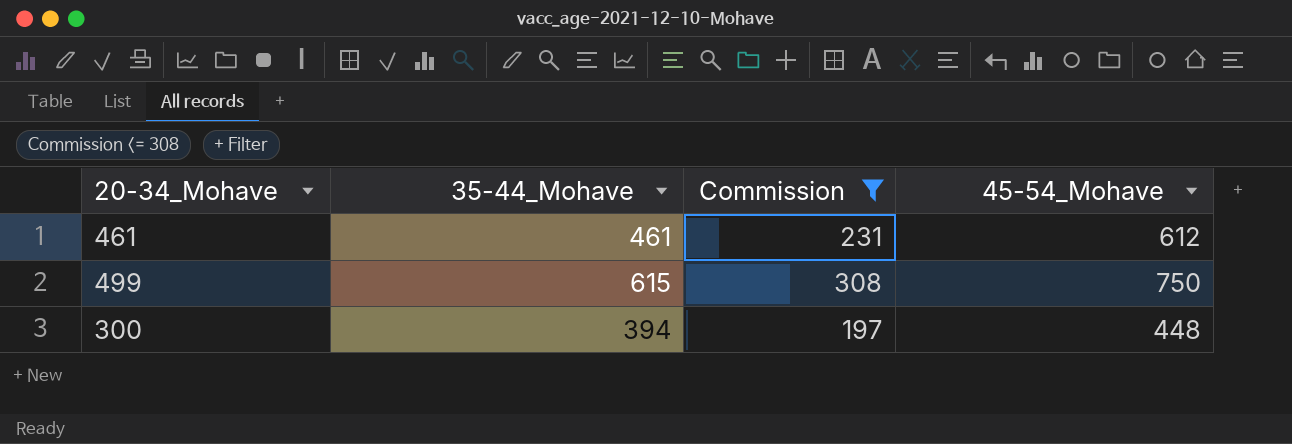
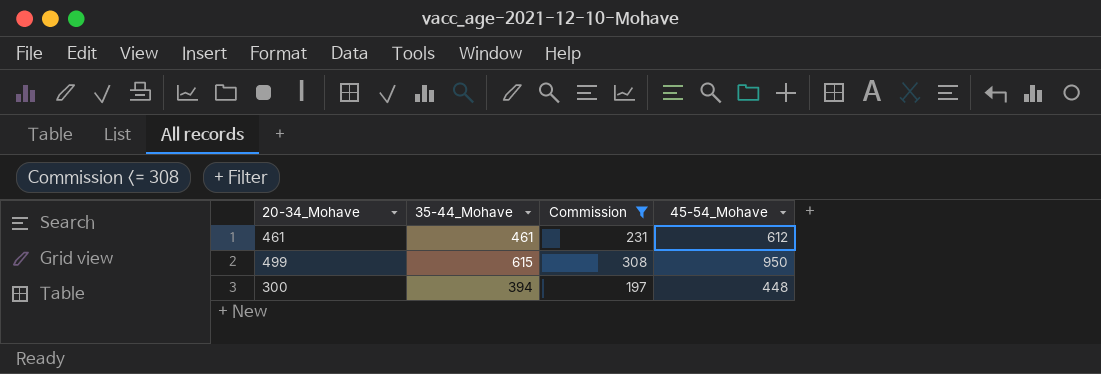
499 | 45-54_Mohave: 750 -> 950

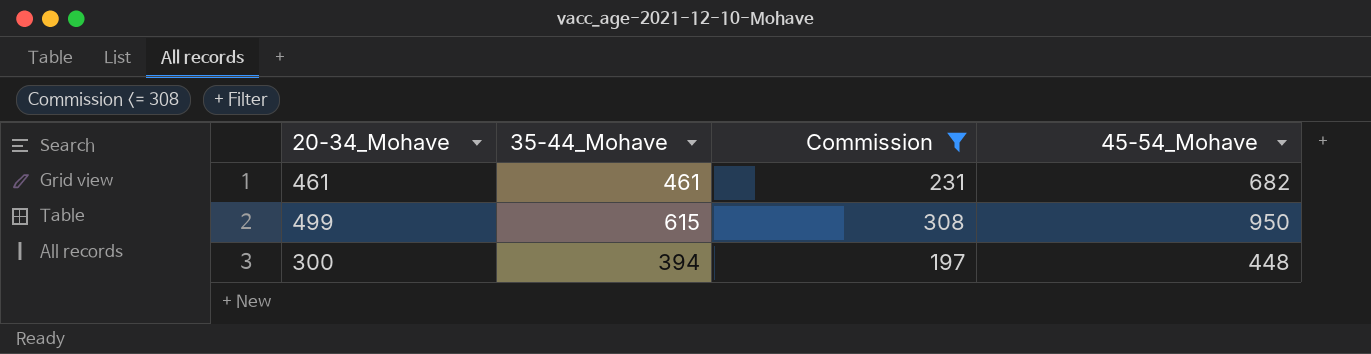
461 | 45-54_Mohave: 612 -> 682

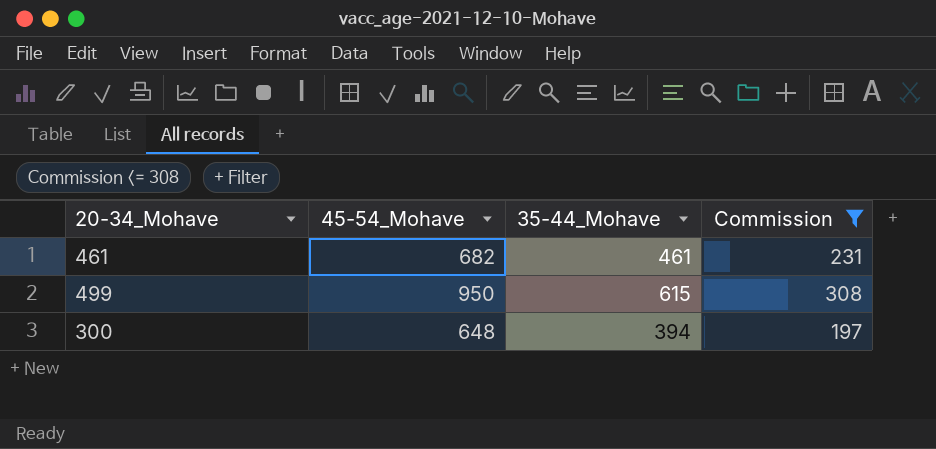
column 45-54_Mohave | position: 4 -> 2
300 | 45-54_Mohave: 448 -> 648

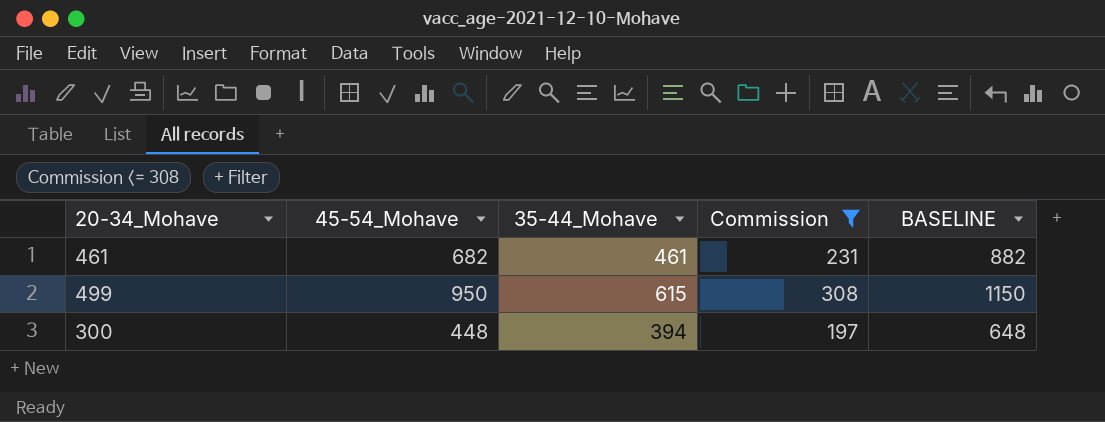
column BASELINE | formula: none -> [45-54_Mohave] + 200
300 | 45-54_Mohave: 648 -> 448

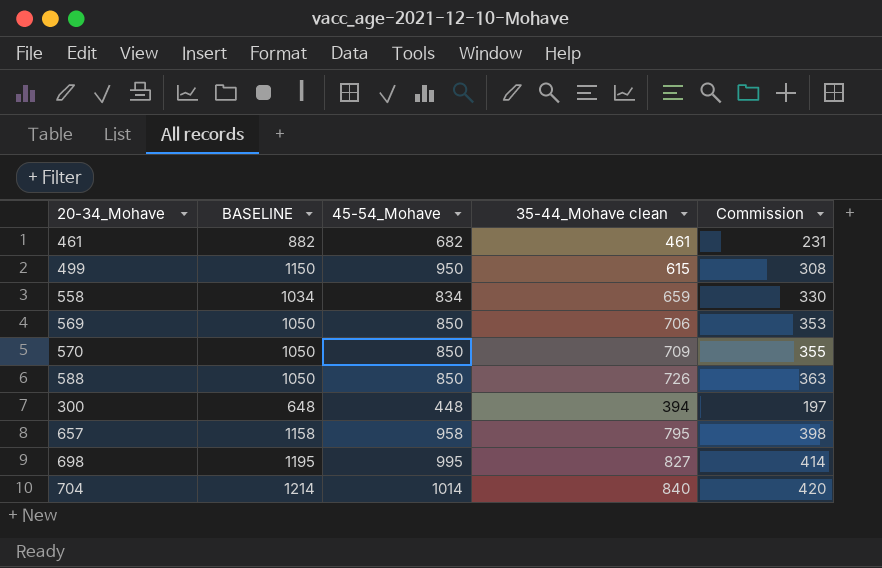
filter: Commission <= 308 -> none
column BASELINE | position: 5 -> 2
column name: 35-44_Mohave -> 35-44_Mohave clean

